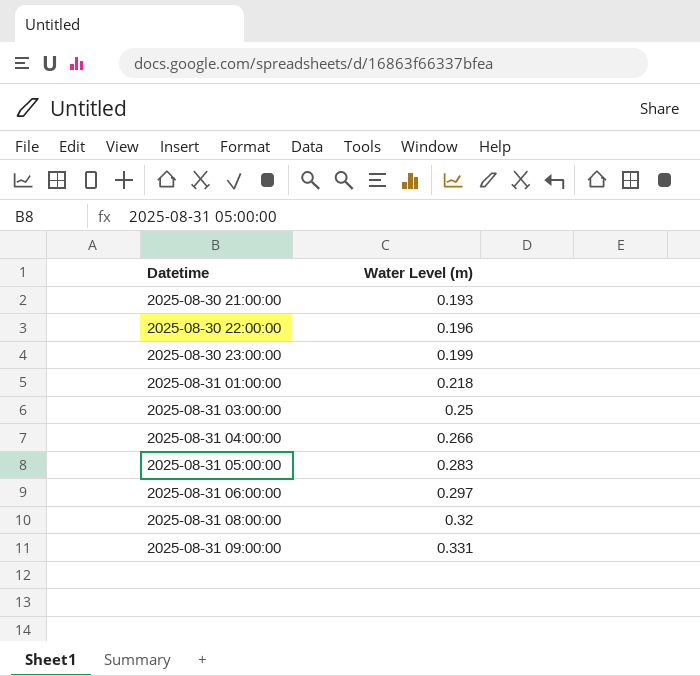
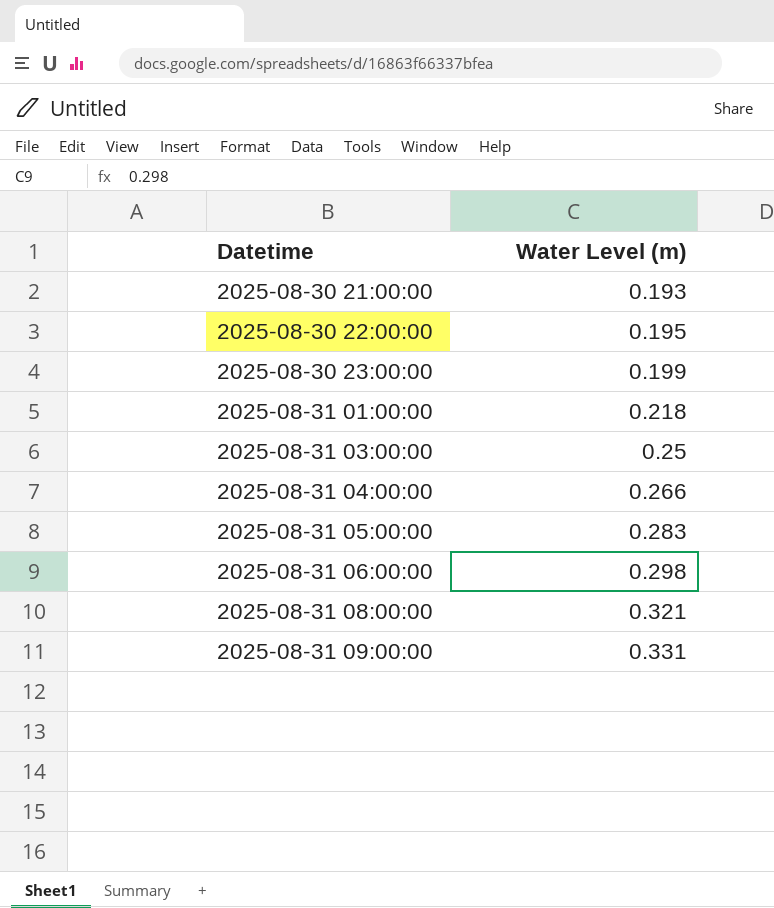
2025-08-30 22:00:00 | Water Level (m): 0.196 -> 0.195
2025-08-31 06:00:00 | Water Level (m): 0.297 -> 0.298
2025-08-31 08:00:00 | Water Level (m): 0.32 -> 0.321

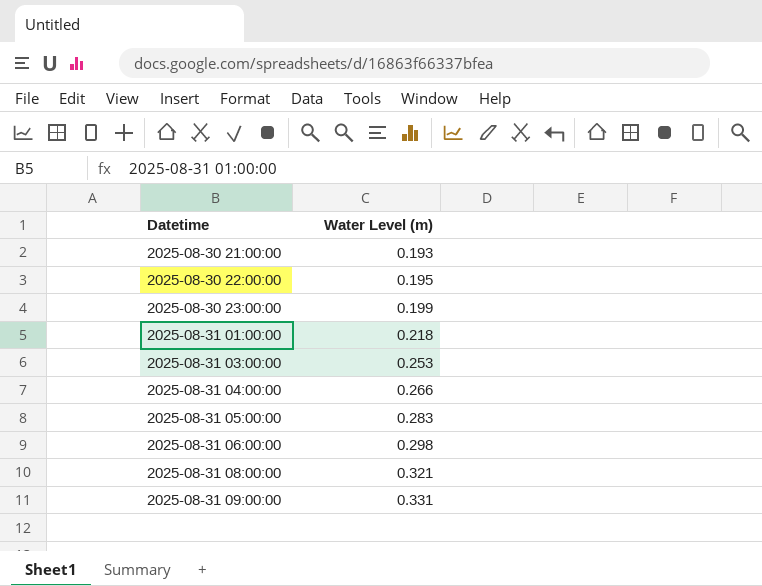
2025-08-31 03:00:00 | Water Level (m): 0.25 -> 0.253

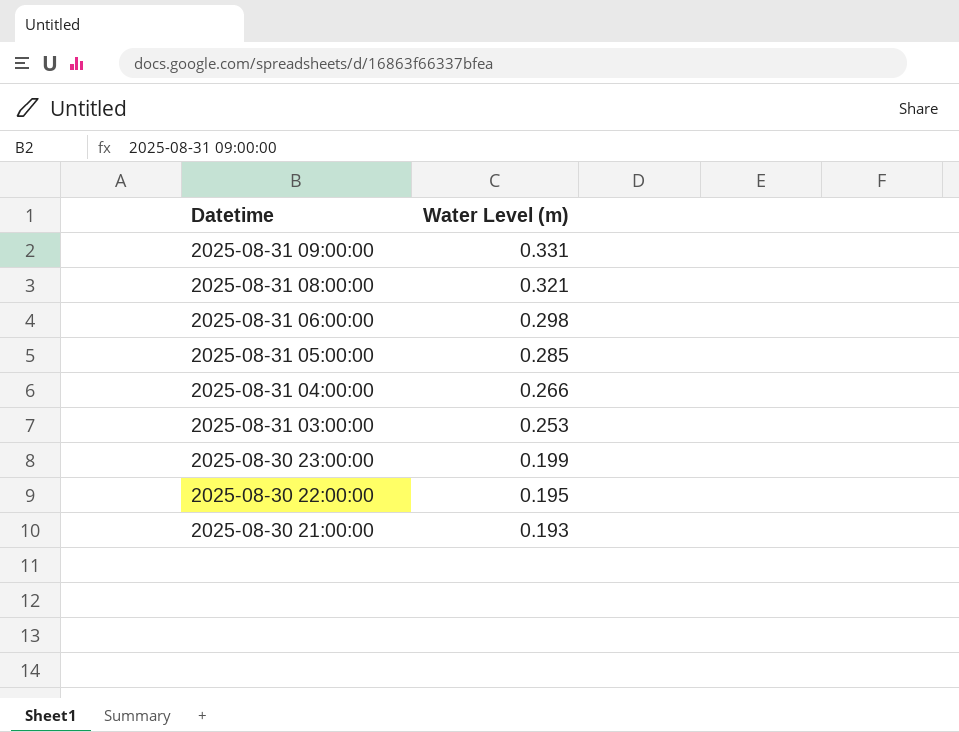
row order: Datetime ascending -> Datetime descending
row 2025-08-31 01:00:00: 0.218 -> none
2025-08-31 05:00:00 | Water Level (m): 0.283 -> 0.285

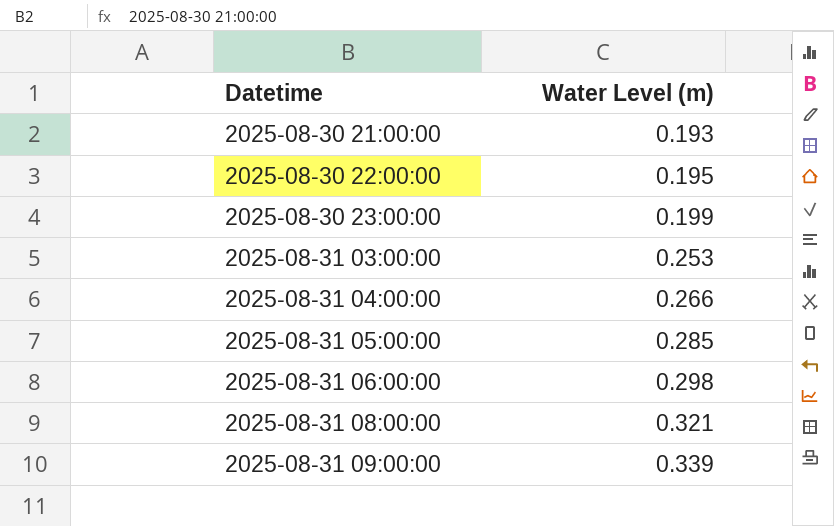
row order: Datetime descending -> Datetime ascending
2025-08-31 09:00:00 | Water Level (m): 0.331 -> 0.339

